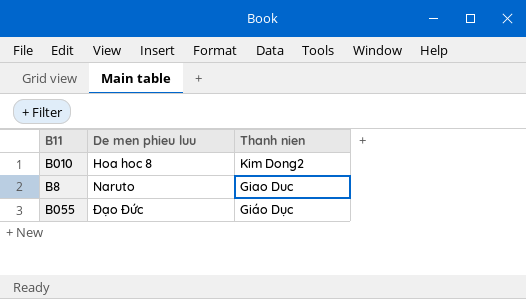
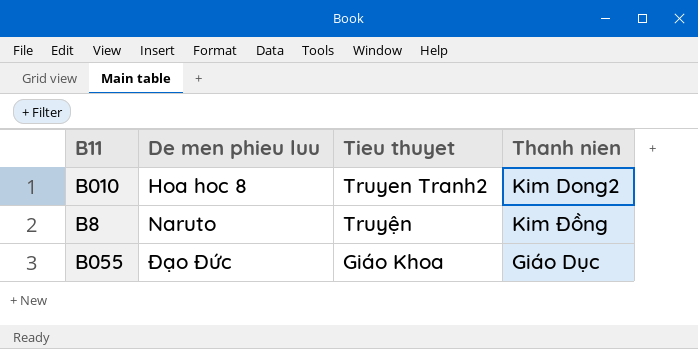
column Tieu thuyet | position: none -> 3
B8 | Thanh nien: Giao Duc -> Kim Đồng

